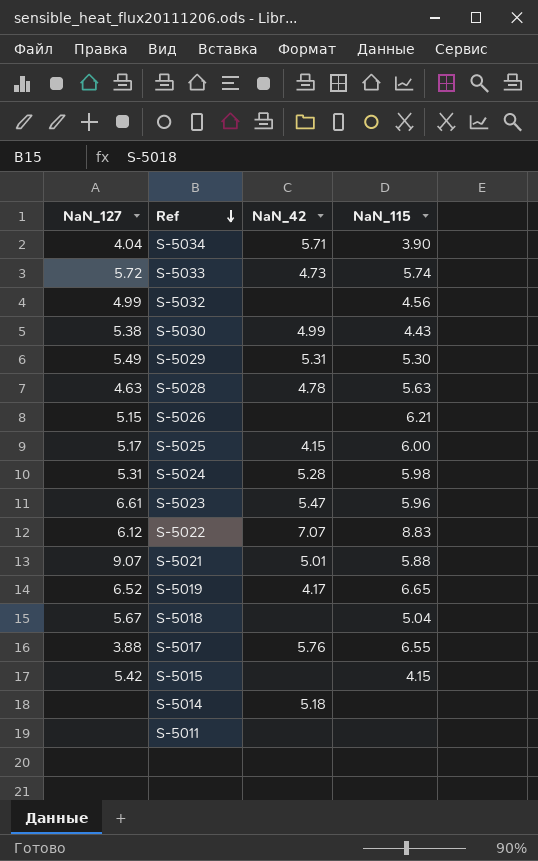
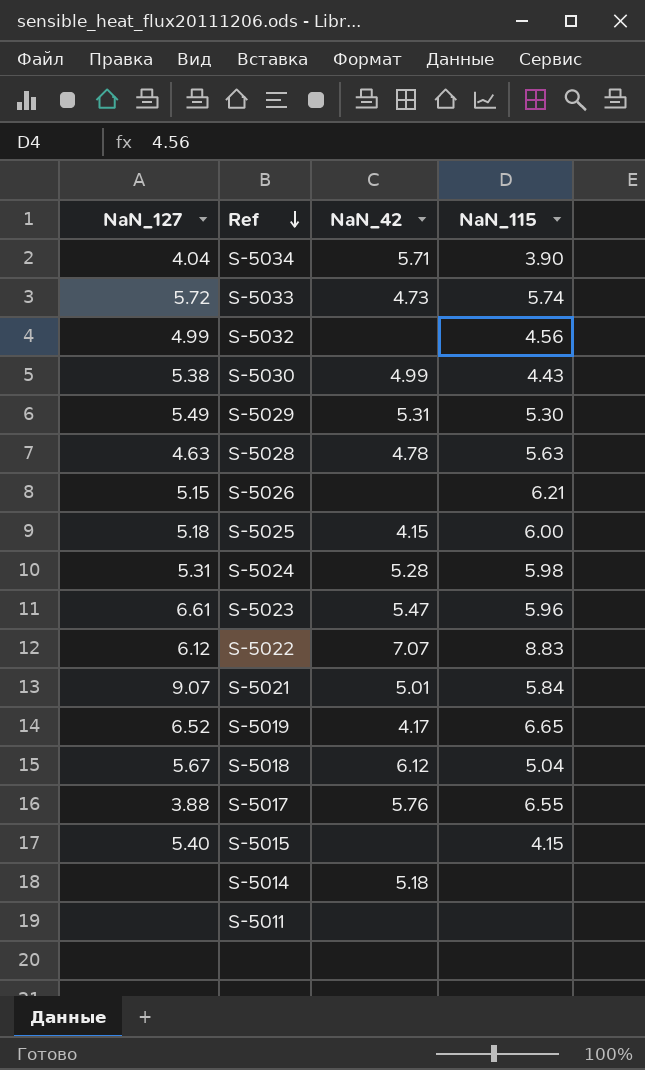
S-5025 | NaN_127: 5.17 -> 5.18
S-5021 | NaN_115: 5.88 -> 5.84
S-5018 | NaN_42: none -> 6.12
S-5015 | NaN_127: 5.42 -> 5.40

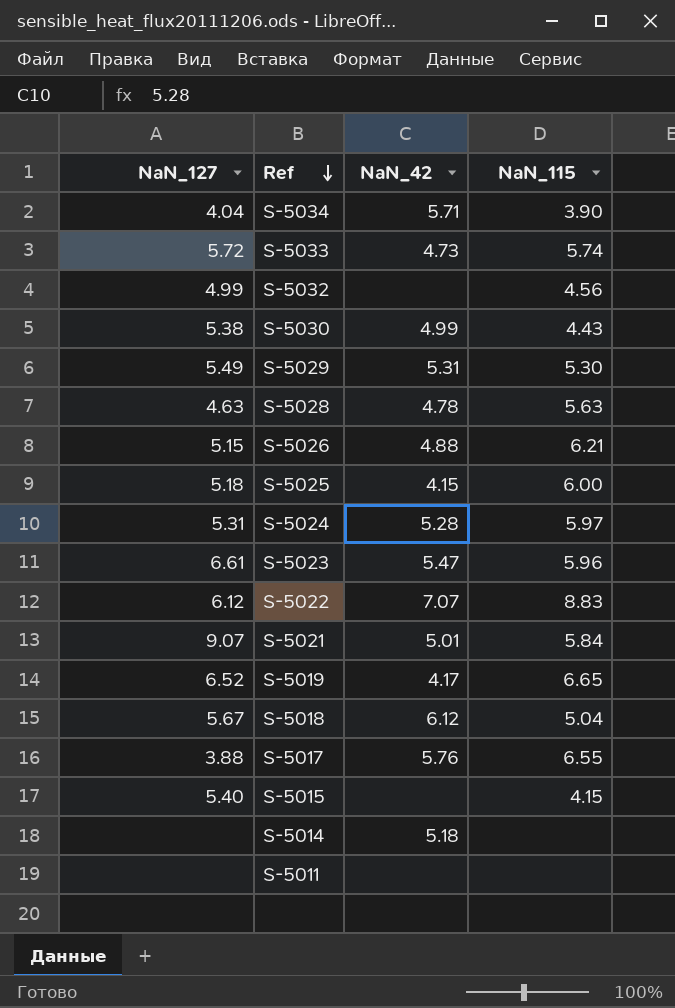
S-5026 | NaN_42: none -> 4.88
S-5024 | NaN_115: 5.98 -> 5.97

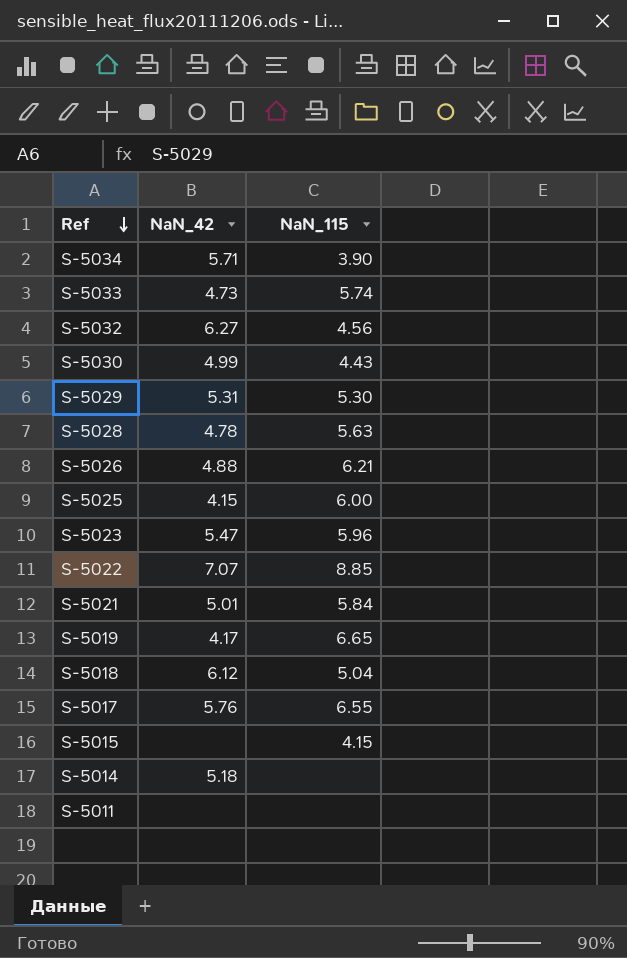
column NaN_127 | position: 1 -> none
row S-5024: 5.31 | 5.28 | 5.97 -> none
S-5032 | NaN_42: none -> 6.27
S-5022 | NaN_115: 8.83 -> 8.85

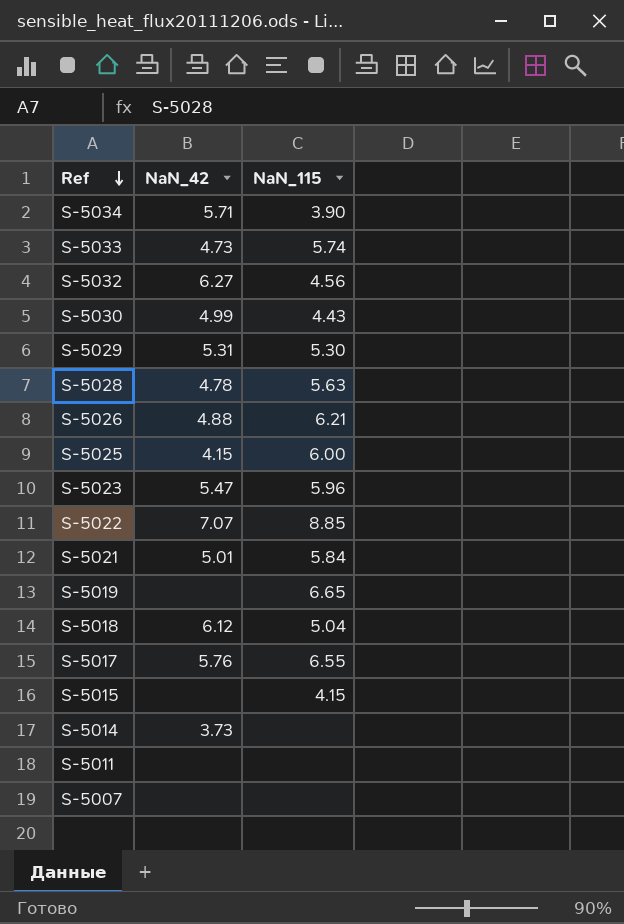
S-5019 | NaN_42: 4.17 -> none
S-5014 | NaN_42: 5.18 -> 3.73
row S-5007: none -> none | none

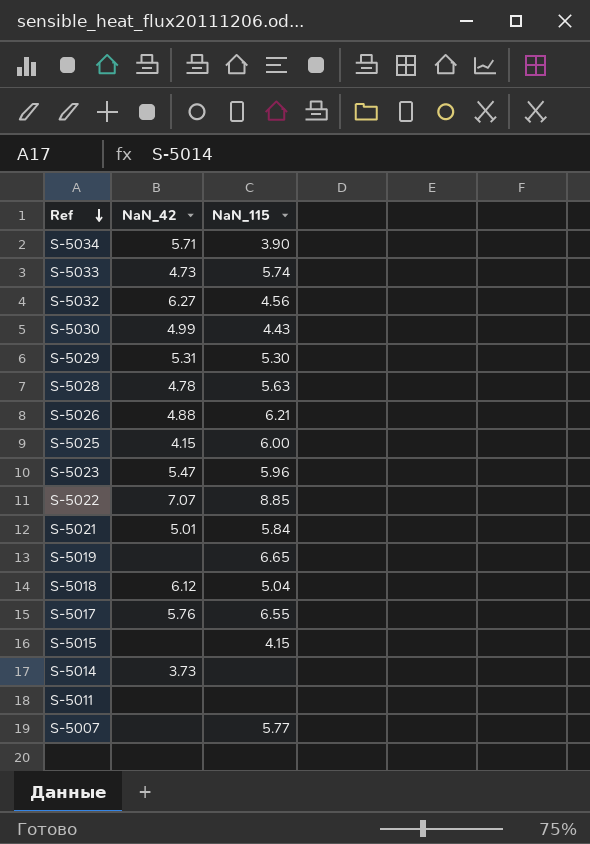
S-5007 | NaN_115: none -> 5.77

